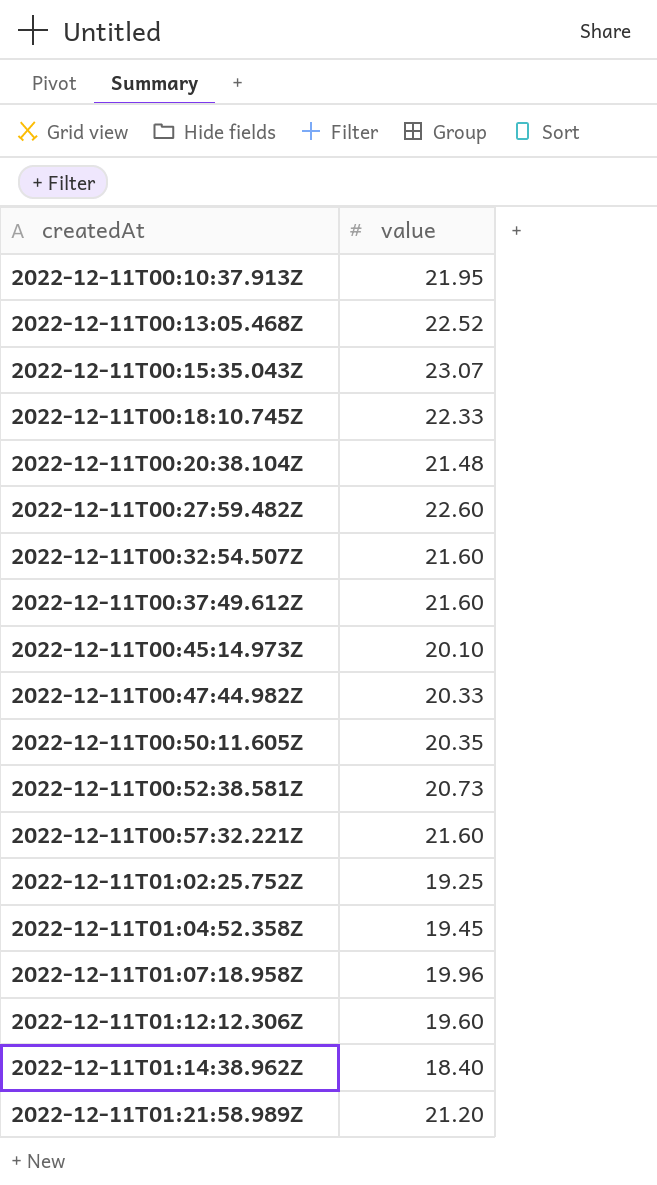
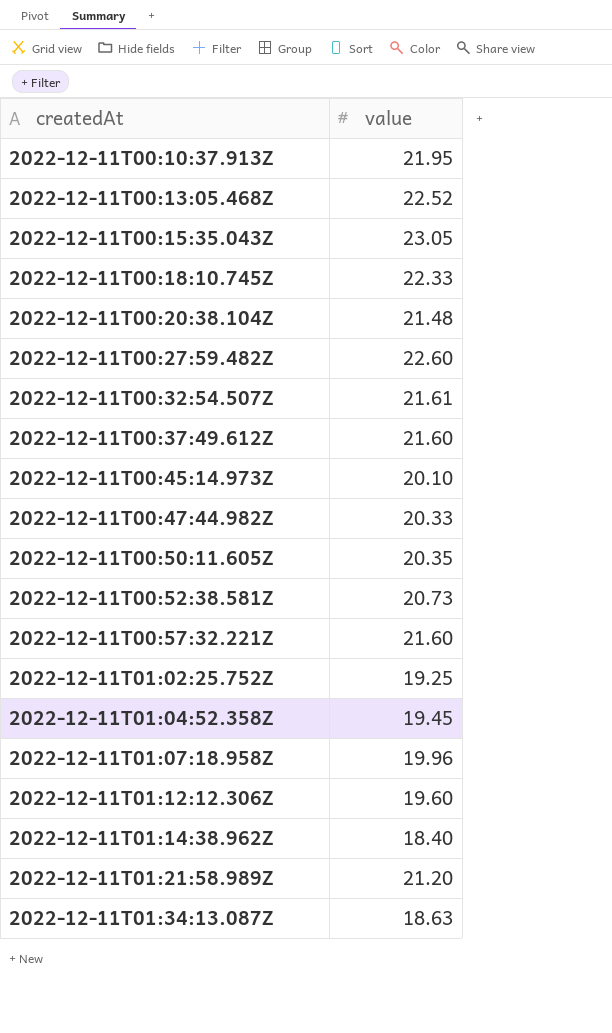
2022-12-11T00:15:35.043Z | value: 23.07 -> 23.05
2022-12-11T00:32:54.507Z | value: 21.60 -> 21.61
row 2022-12-11T01:34:13.087Z: none -> 18.63

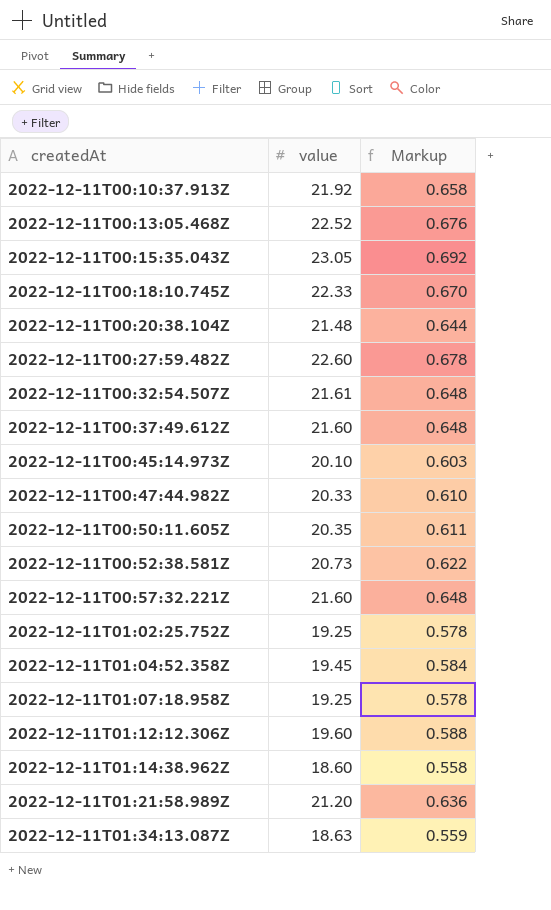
column Markup | formula: none -> [value] * 0.03
2022-12-11T00:10:37.913Z | value: 21.95 -> 21.92
2022-12-11T01:07:18.958Z | value: 19.96 -> 19.25
2022-12-11T01:14:38.962Z | value: 18.40 -> 18.60

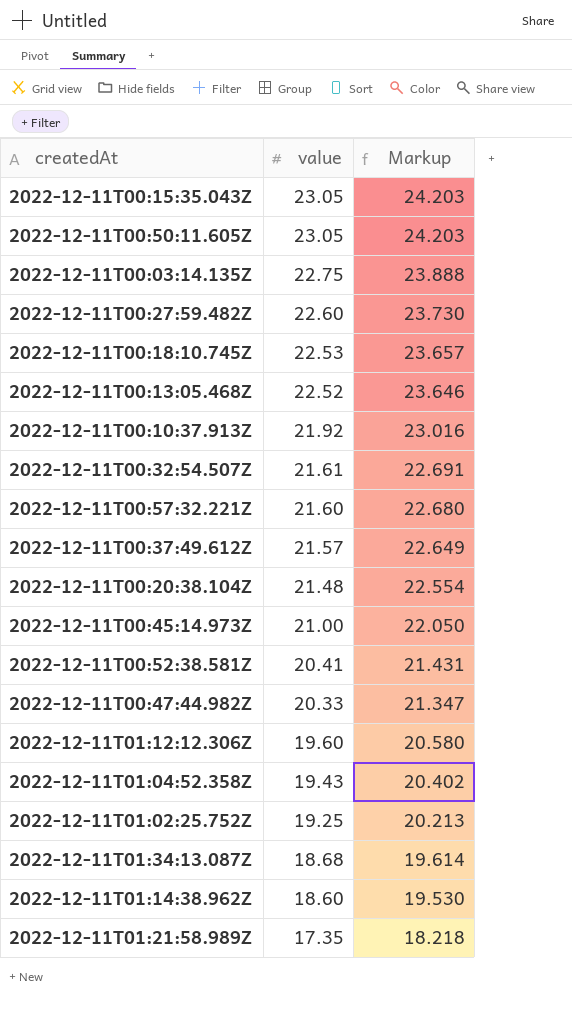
row order: createdAt ascending -> value descending
column Markup | formula: [value] * 0.03 -> [value] * 1.05
row 2022-12-11T01:07:18.958Z: 19.25 | 0.578 -> none
2022-12-11T00:50:11.605Z | value: 20.35 -> 23.05
row 2022-12-11T00:03:14.135Z: none -> 22.75 | 23.888
2022-12-11T00:18:10.745Z | value: 22.33 -> 22.53
2022-12-11T00:37:49.612Z | value: 21.60 -> 21.57
2022-12-11T00:45:14.973Z | value: 20.10 -> 21.00
2022-12-11T00:52:38.581Z | value: 20.73 -> 20.41
2022-12-11T01:04:52.358Z | value: 19.45 -> 19.43
2022-12-11T01:34:13.087Z | value: 18.63 -> 18.68
2022-12-11T01:21:58.989Z | value: 21.20 -> 17.35

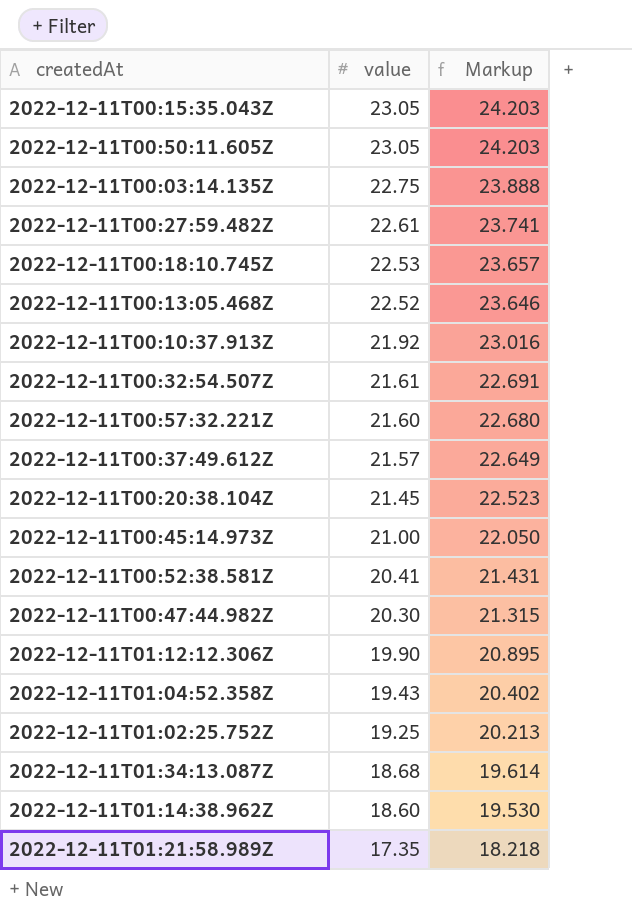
2022-12-11T00:27:59.482Z | value: 22.60 -> 22.61
2022-12-11T00:27:59.482Z | Markup: 23.730 -> 23.741
2022-12-11T00:20:38.104Z | value: 21.48 -> 21.45
2022-12-11T00:20:38.104Z | Markup: 22.554 -> 22.523
2022-12-11T00:47:44.982Z | value: 20.33 -> 20.30
2022-12-11T00:47:44.982Z | Markup: 21.347 -> 21.315
2022-12-11T01:12:12.306Z | value: 19.60 -> 19.90
2022-12-11T01:12:12.306Z | Markup: 20.580 -> 20.895

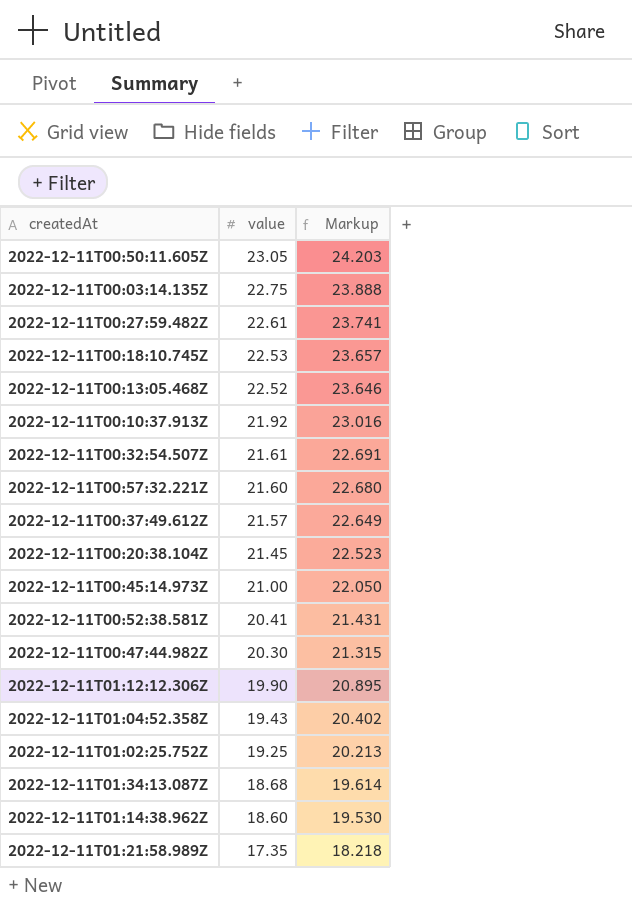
row 2022-12-11T00:15:35.043Z: 23.05 | 24.203 -> none

